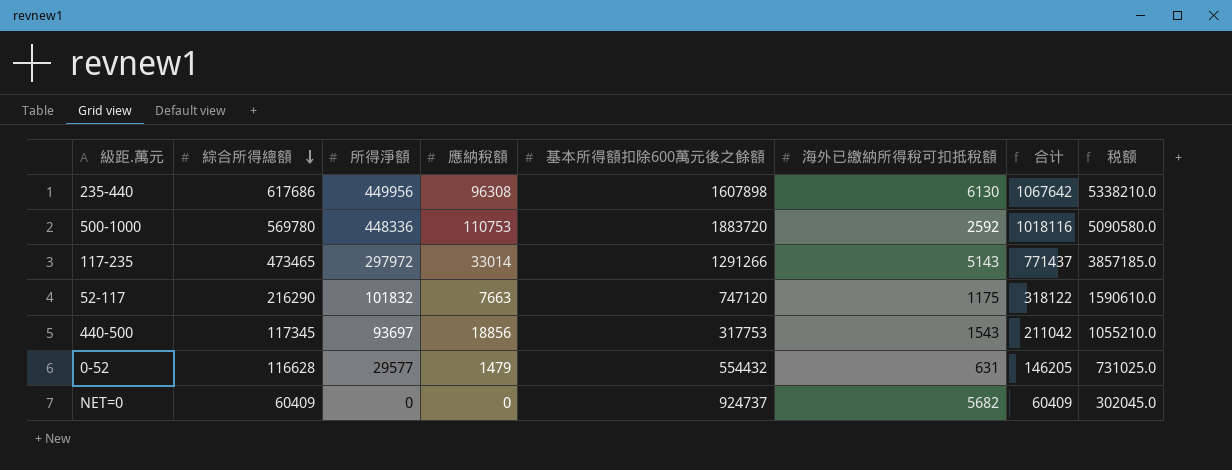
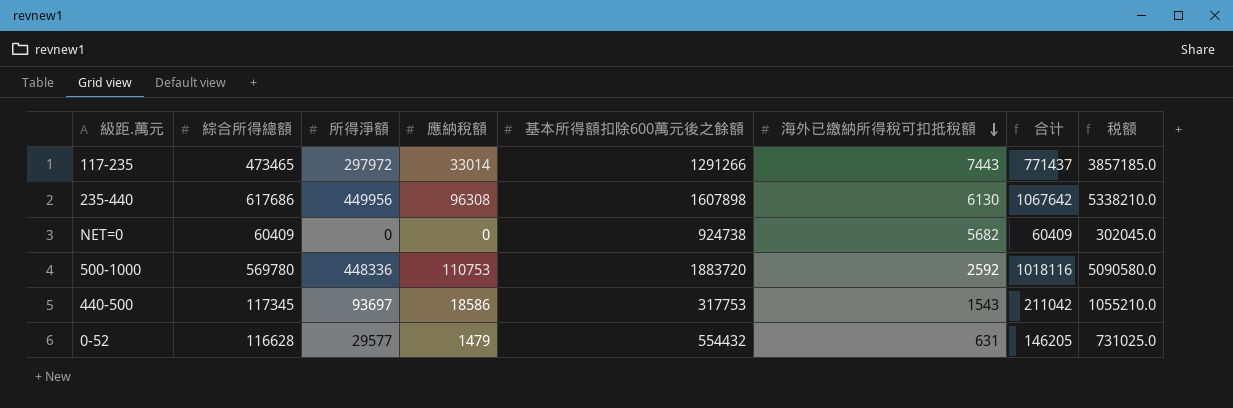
row order: 綜合所得總額 descending -> 海外已繳納所得稅可扣抵稅額 descending
row 52-117: 216290 | 101832 | 7663 | 747120 | 1175 | 318122 | 1590610.0 -> none
117-235 | 海外已繳納所得稅可扣抵稅額: 5143 -> 7443
NET=0 | 基本所得額扣除600萬元後之餘額: 924737 -> 924738
440-500 | 應納稅額: 18856 -> 18586

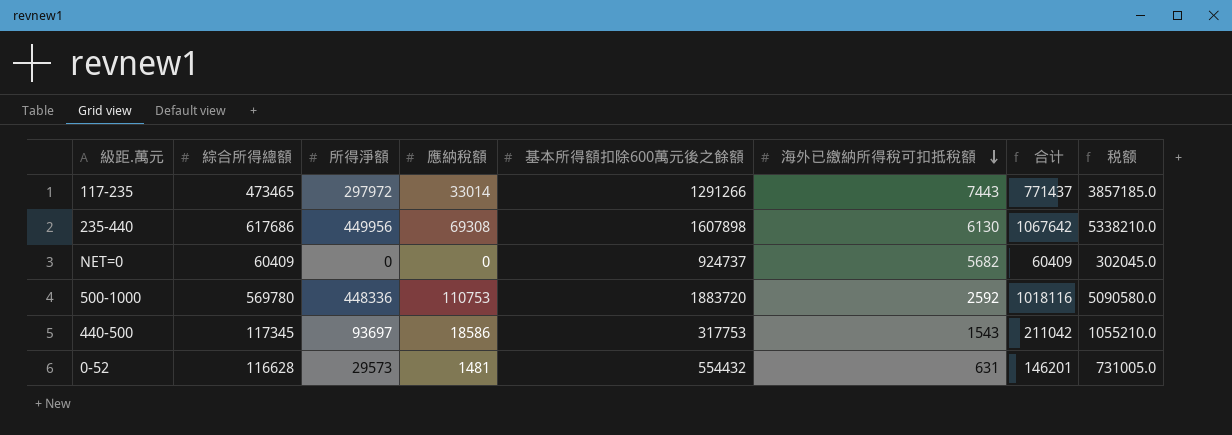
235-440 | 應納稅額: 96308 -> 69308
NET=0 | 基本所得額扣除600萬元後之餘額: 924738 -> 924737
0-52 | 所得淨額: 29577 -> 29573
0-52 | 應納稅額: 1479 -> 1481
0-52 | 合计: 146205 -> 146201
0-52 | 税额: 731025.0 -> 731005.0

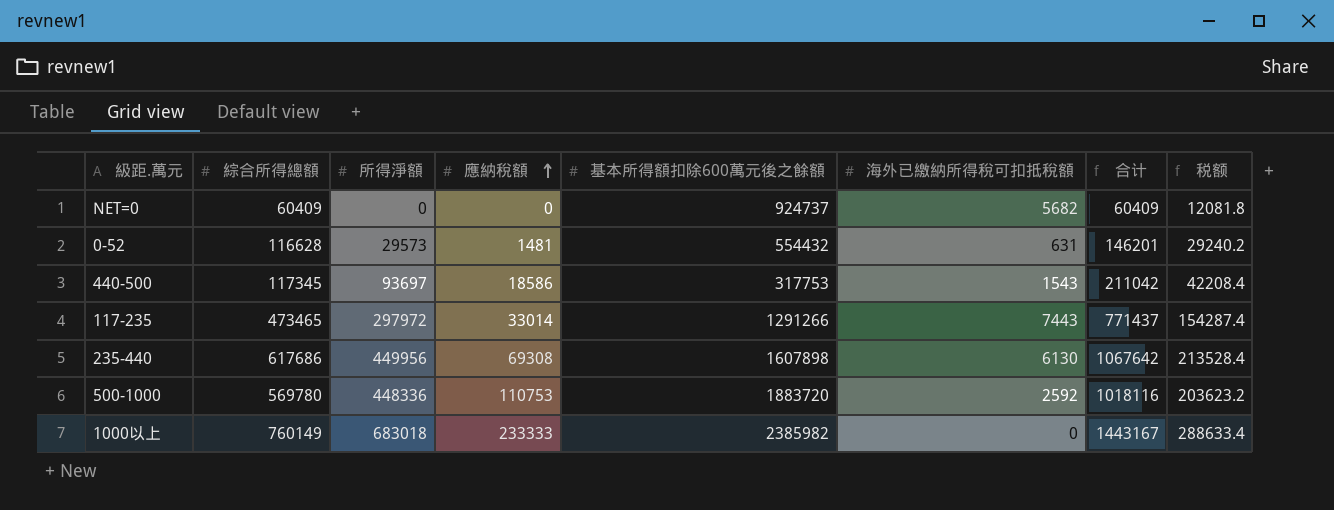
row order: 海外已繳納所得稅可扣抵稅額 descending -> 應納稅額 ascending
column 税额 | formula: [合计] * 5 -> [合计] * 0.2
row 1000以上: none -> 760149 | 683018 | 233333 | 2385982 | 0 | 1443167 | 288633.4

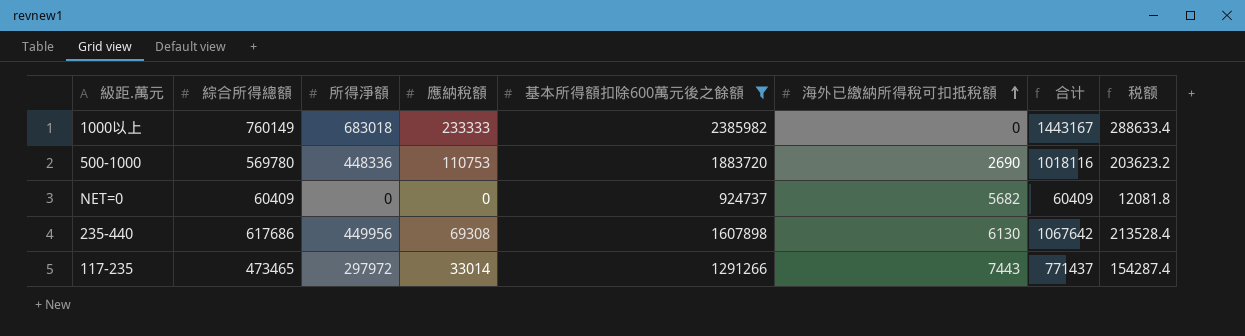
filter: none -> 基本所得額扣除600萬元後之餘額 >= 924737
row order: 應納稅額 ascending -> 海外已繳納所得稅可扣抵稅額 ascending
500-1000 | 海外已繳納所得稅可扣抵稅額: 2592 -> 2690

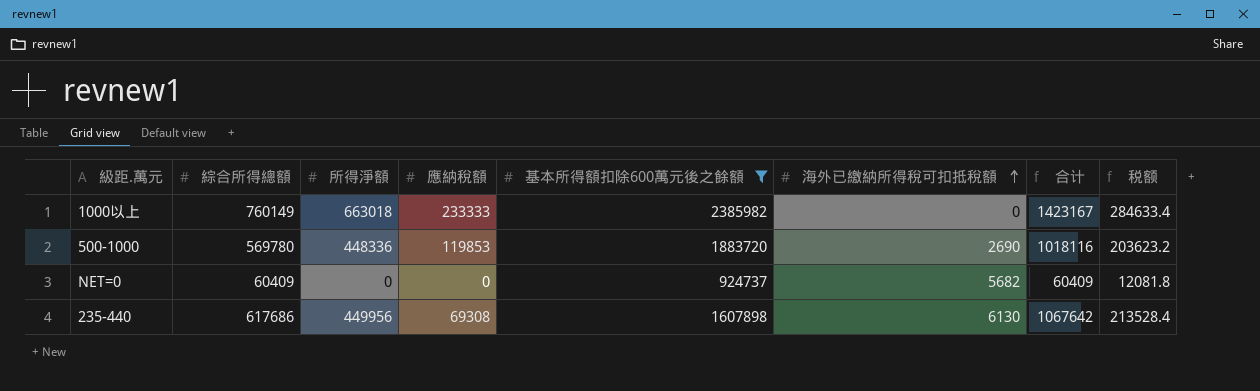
row 117-235: 473465 | 297972 | 33014 | 1291266 | 7443 | 771437 | 154287.4 -> none
1000以上 | 所得淨額: 683018 -> 663018
1000以上 | 合计: 1443167 -> 1423167
1000以上 | 税额: 288633.4 -> 284633.4
500-1000 | 應納稅額: 110753 -> 119853

